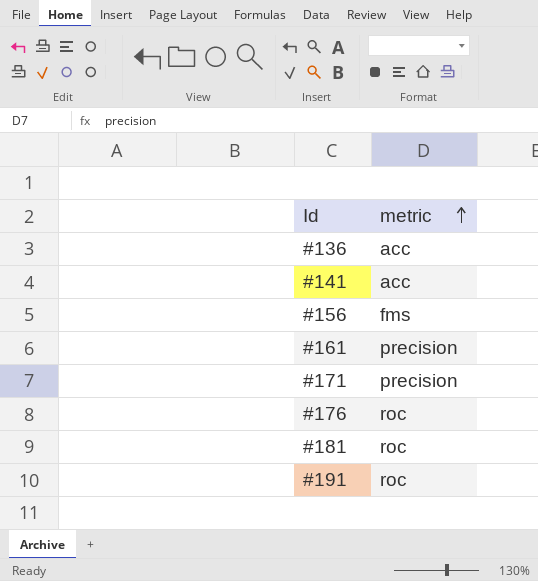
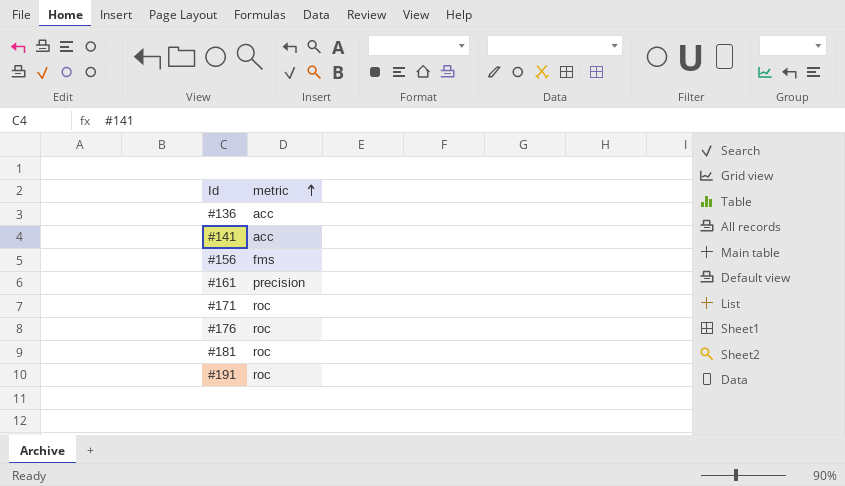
#171 | metric: precision -> roc

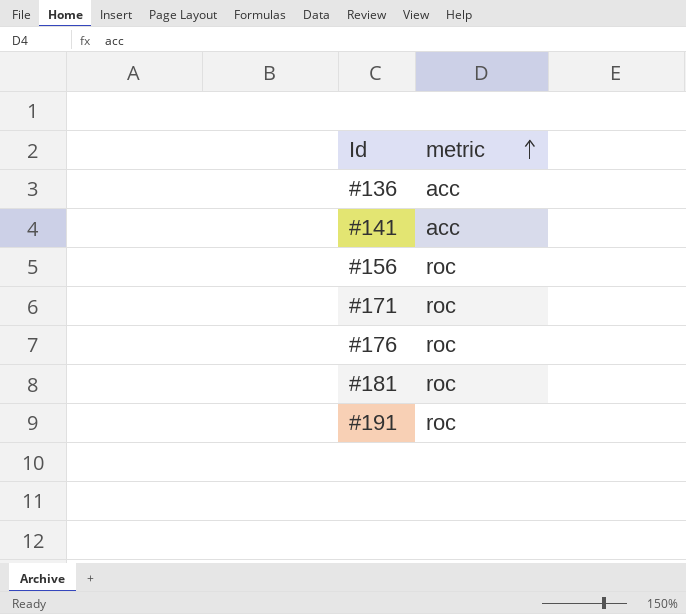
row #161: precision -> none
#156 | metric: fms -> roc

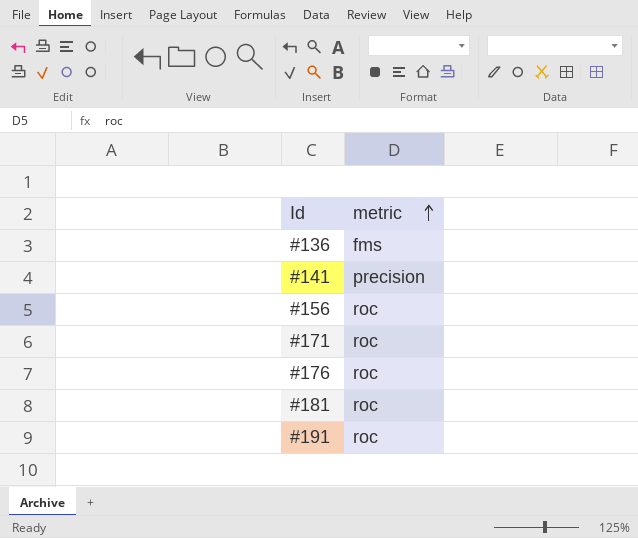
#136 | metric: acc -> fms
#141 | metric: acc -> precision

